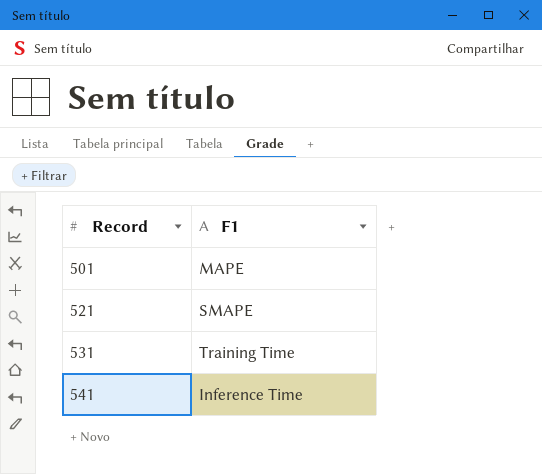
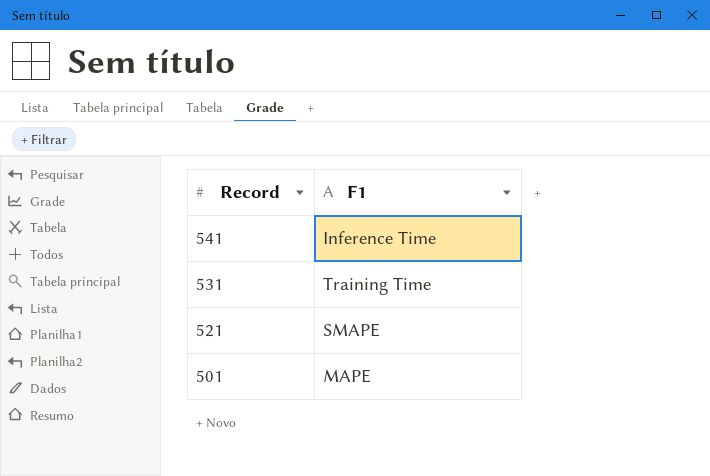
row order: Record ascending -> Record descending

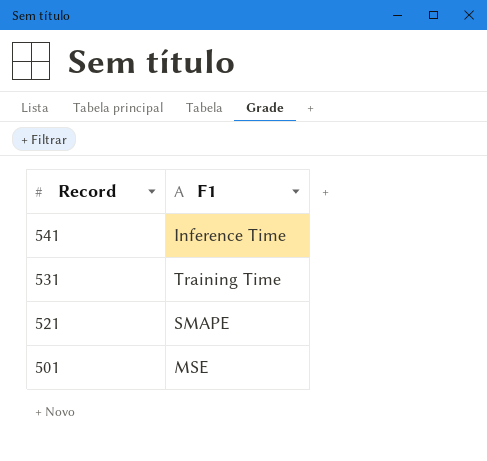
501 | F1: MAPE -> MSE

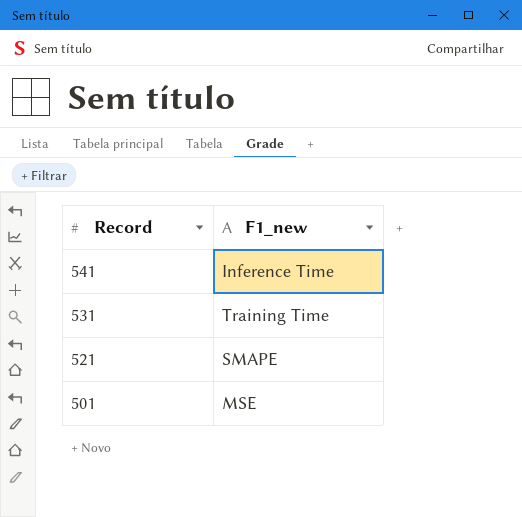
column name: F1 -> F1_new

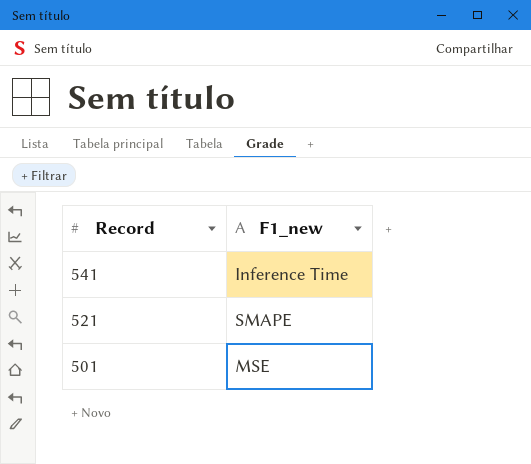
row 531: Training Time -> none

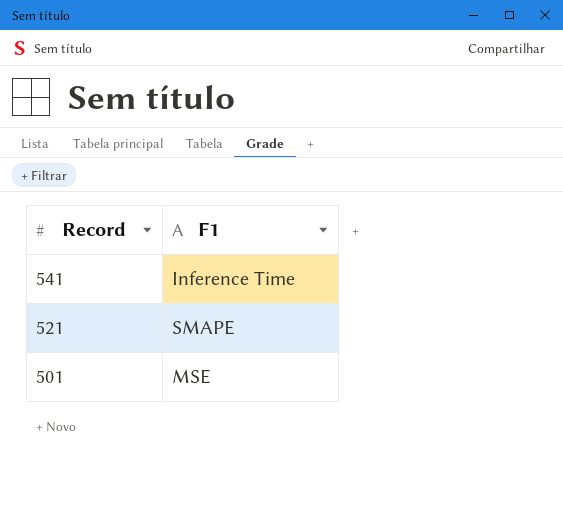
column name: F1_new -> F1

